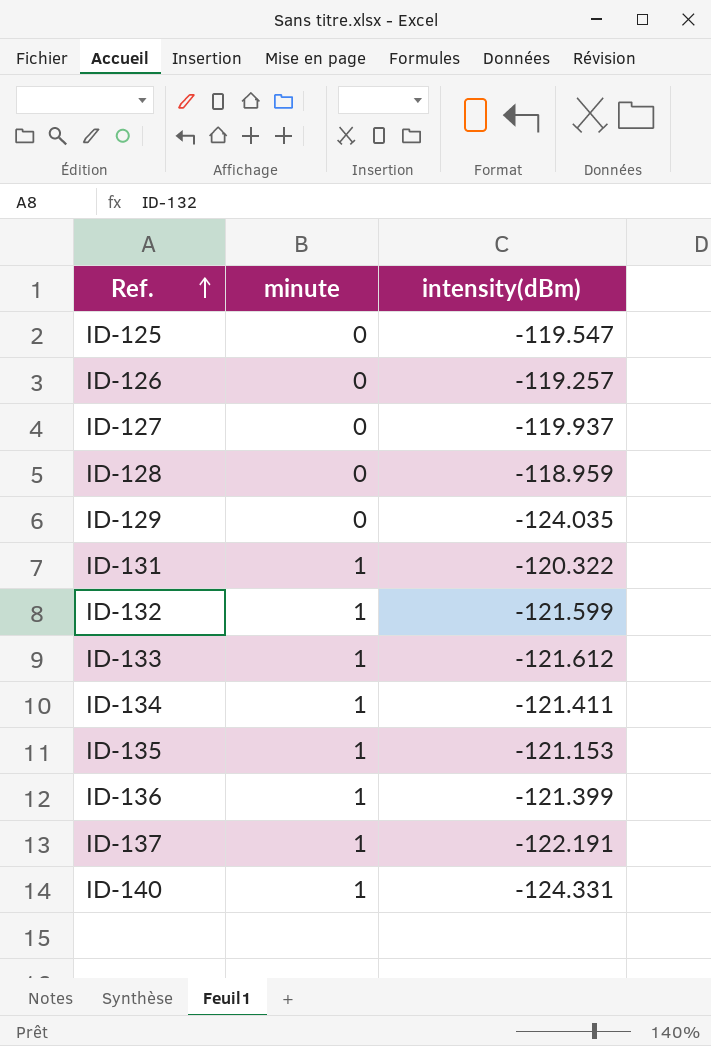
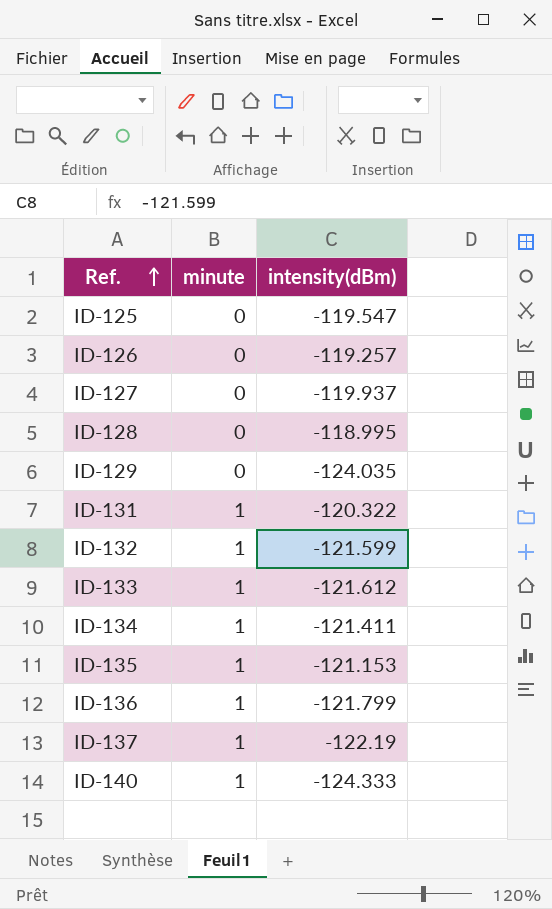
ID-128 | intensity(dBm): -118.959 -> -118.995
ID-136 | intensity(dBm): -121.399 -> -121.799
ID-137 | intensity(dBm): -122.191 -> -122.19
ID-140 | intensity(dBm): -124.331 -> -124.333

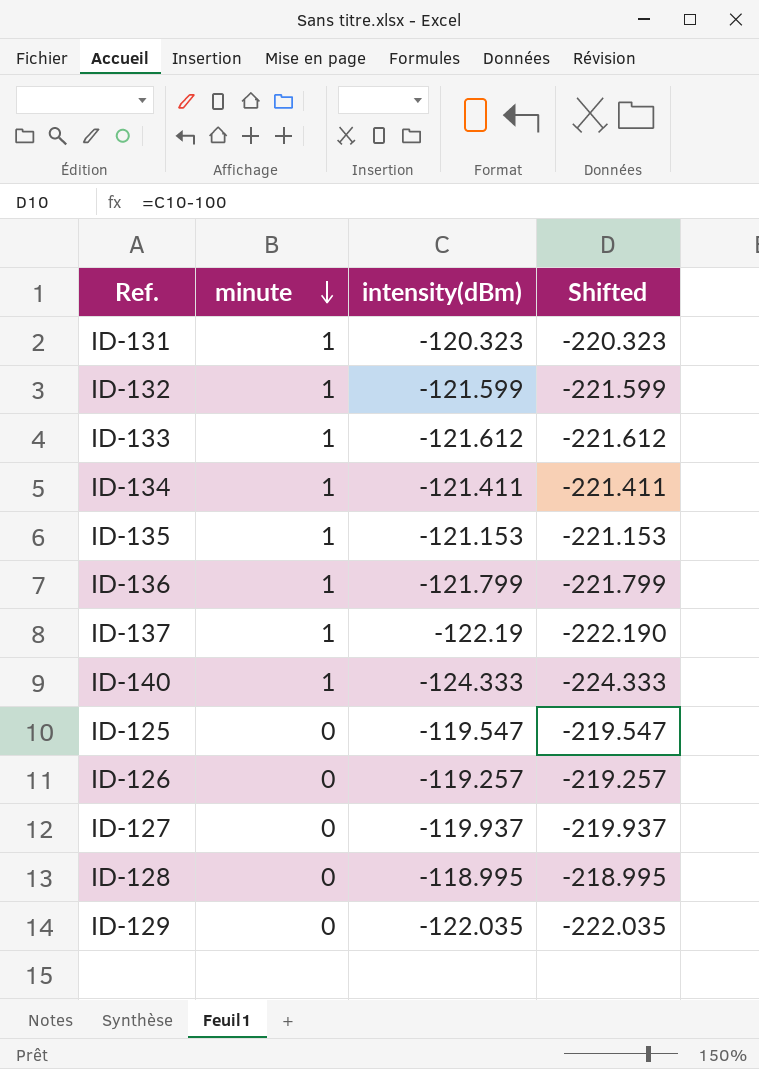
row order: Ref. ascending -> minute descending
column Shifted | formula: none -> [intensity(dBm)] - 100
ID-131 | intensity(dBm): -120.322 -> -120.323
ID-129 | intensity(dBm): -124.035 -> -122.035

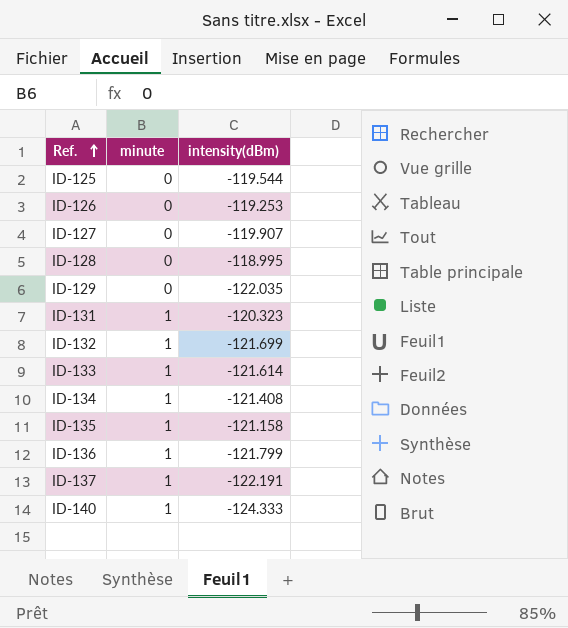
row order: minute descending -> Ref. ascending
column Shifted | formula: [intensity(dBm)] - 100 -> none
ID-125 | intensity(dBm): -119.547 -> -119.544
ID-126 | intensity(dBm): -119.257 -> -119.253
ID-127 | intensity(dBm): -119.937 -> -119.907
ID-132 | intensity(dBm): -121.599 -> -121.699
ID-133 | intensity(dBm): -121.612 -> -121.614
ID-134 | intensity(dBm): -121.411 -> -121.408
ID-135 | intensity(dBm): -121.153 -> -121.158
ID-137 | intensity(dBm): -122.19 -> -122.191

